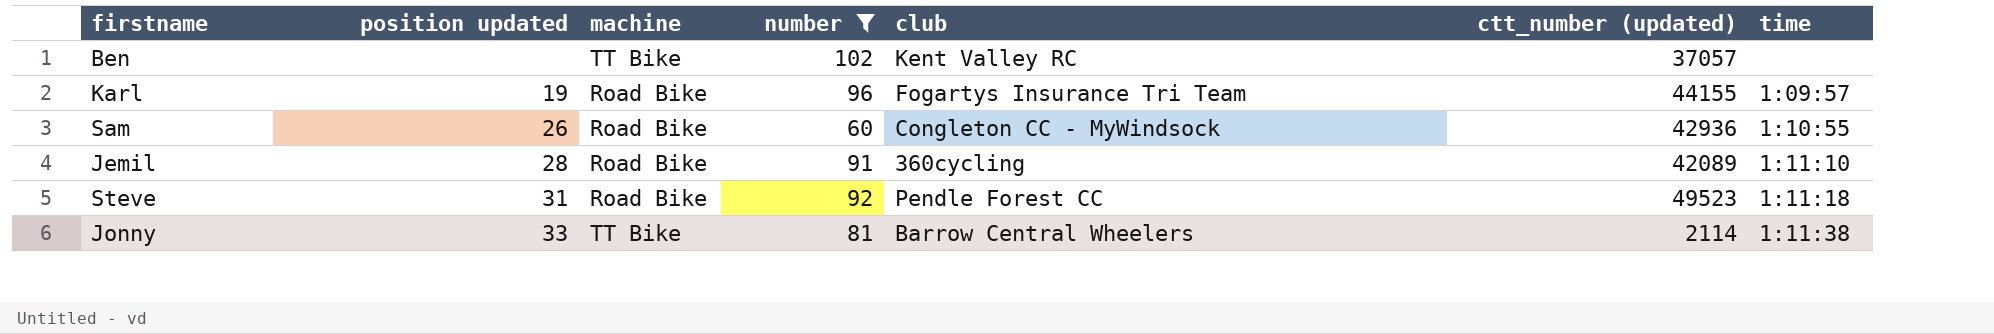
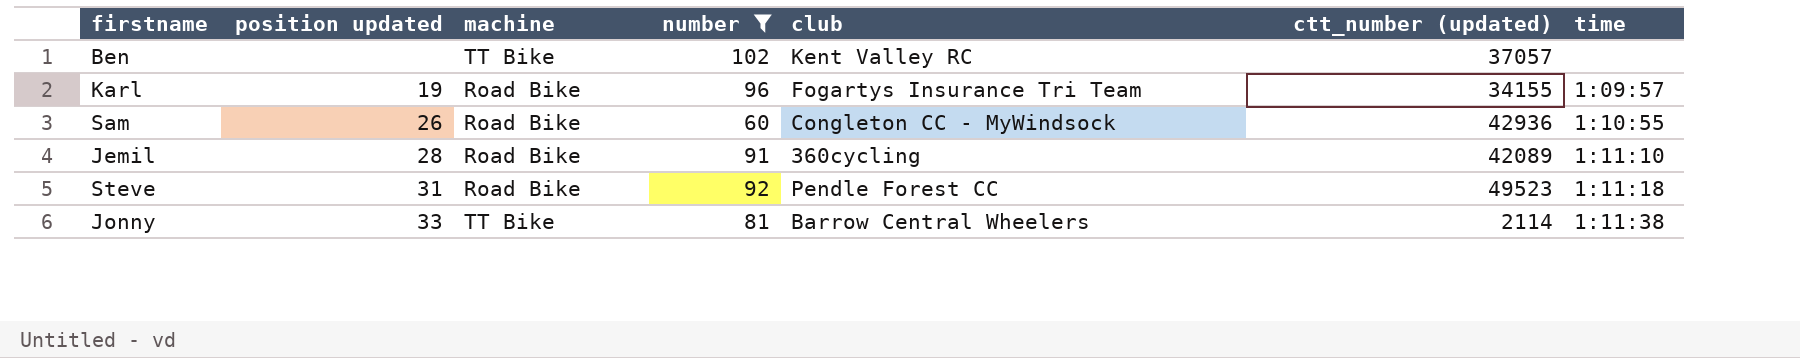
Karl | ctt_number (updated): 44155 -> 34155

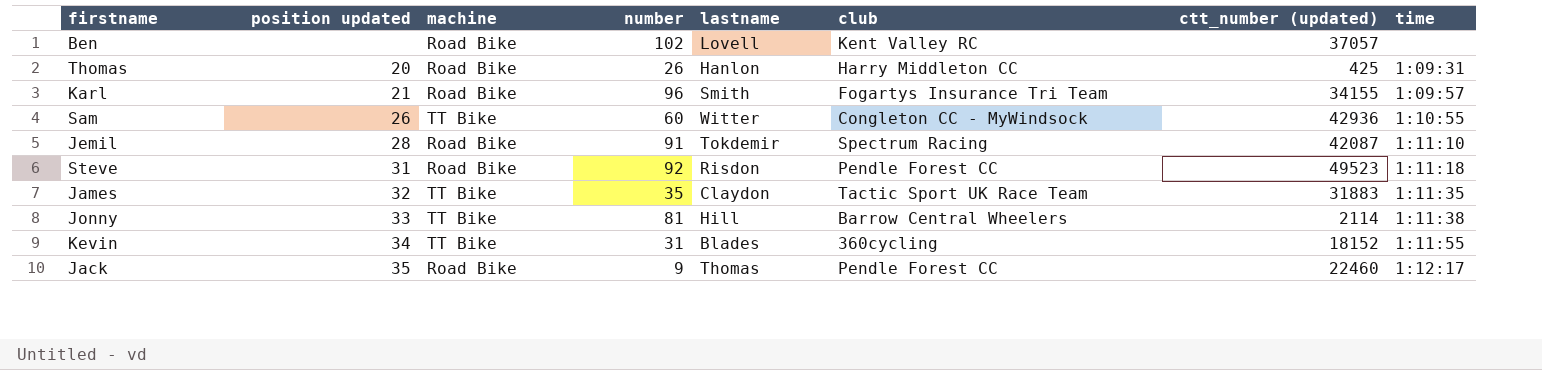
filter: number >= 60 -> none
column lastname | position: none -> 5
Ben | machine: TT Bike -> Road Bike
Karl | position updated: 19 -> 21
Sam | machine: Road Bike -> TT Bike
Jemil | club: 360cycling -> Spectrum Racing
Jemil | ctt_number (updated): 42089 -> 42087

